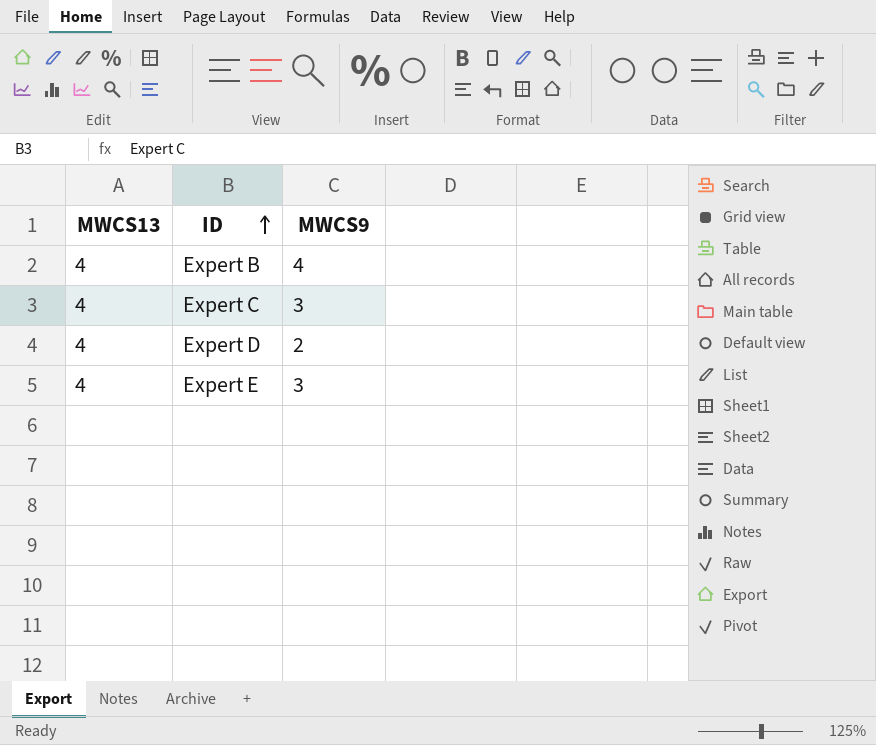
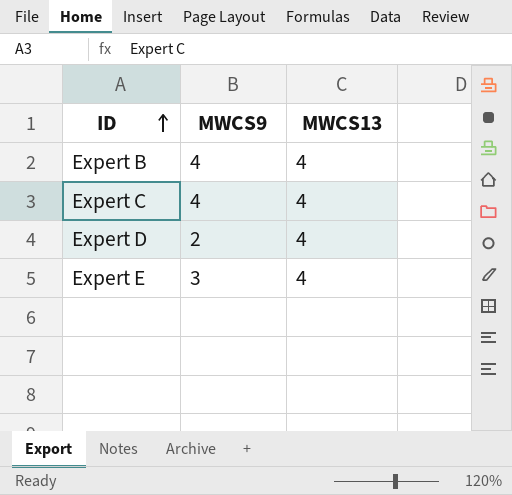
column MWCS13 | position: 1 -> 3
Expert C | MWCS9: 3 -> 4

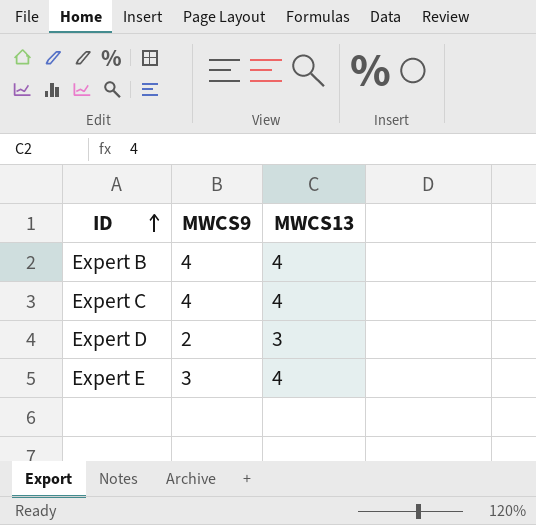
Expert D | MWCS13: 4 -> 3

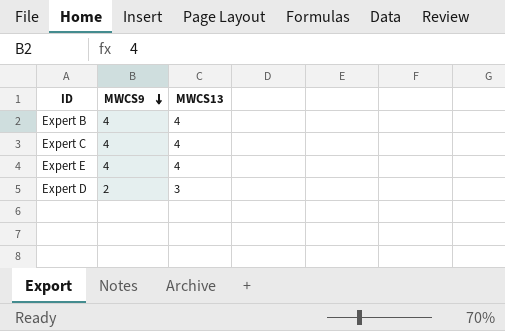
row order: ID ascending -> MWCS9 descending
Expert E | MWCS9: 3 -> 4

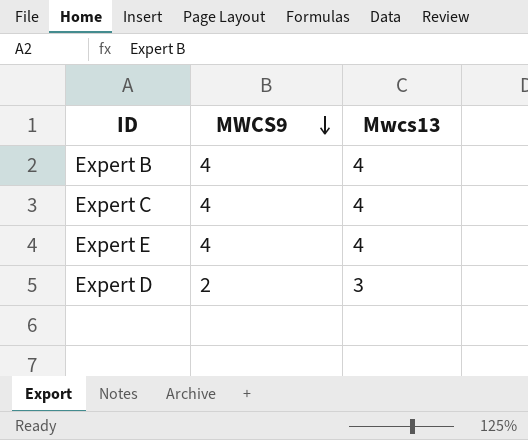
column name: MWCS13 -> Mwcs13

